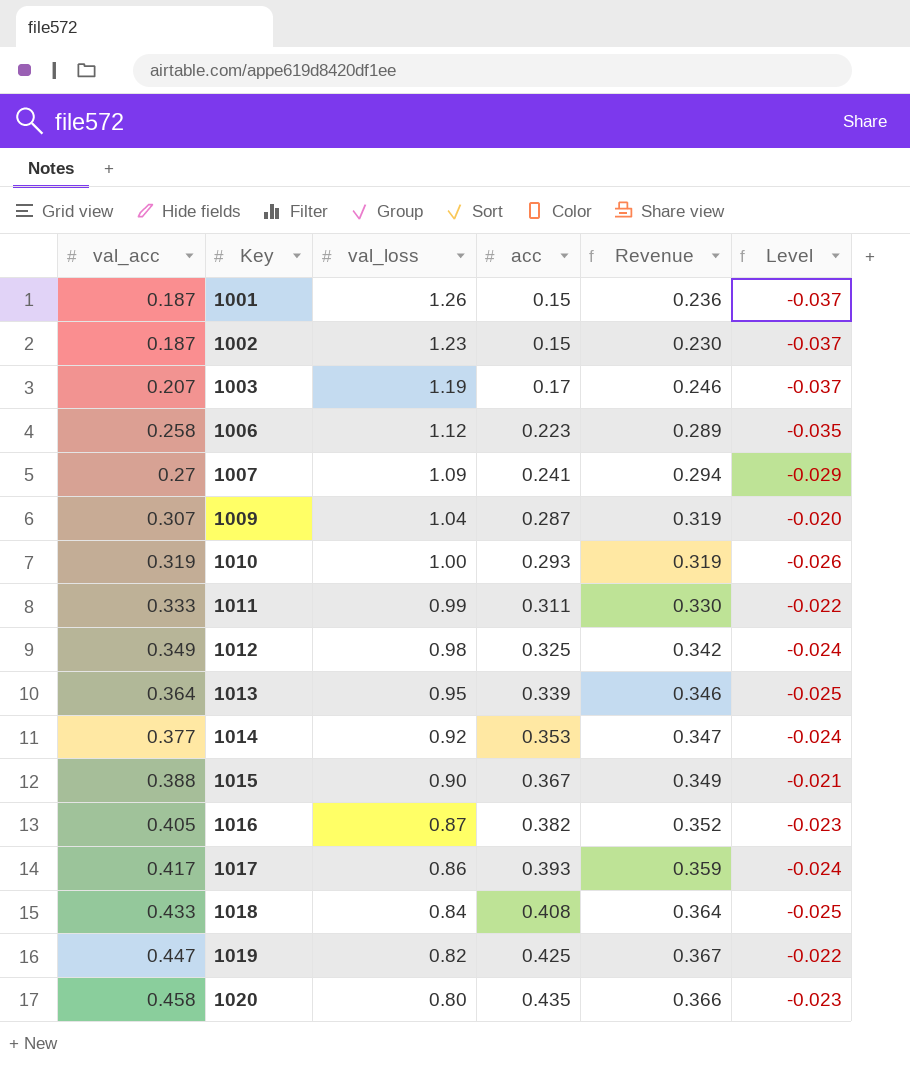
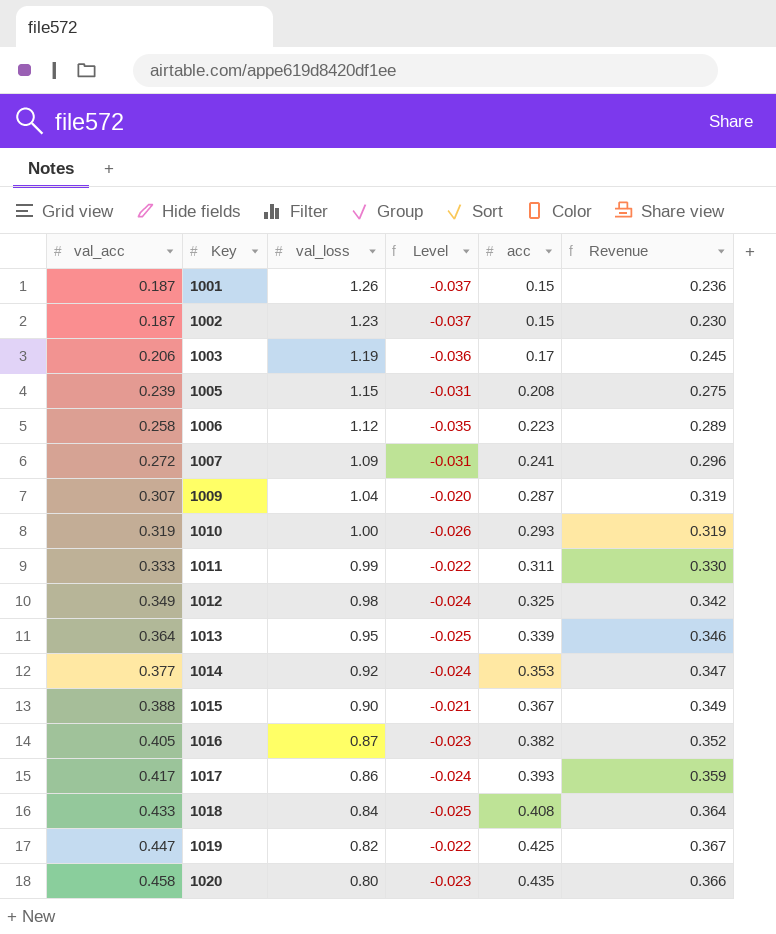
column Level | position: 6 -> 4
1003 | val_acc: 0.207 -> 0.206
1003 | Level: -0.037 -> -0.036
1003 | Revenue: 0.246 -> 0.245
row 1005: none -> 0.239 | 1.15 | -0.031 | 0.208 | 0.275
1007 | val_acc: 0.27 -> 0.272
1007 | Level: -0.029 -> -0.031
1007 | Revenue: 0.294 -> 0.296

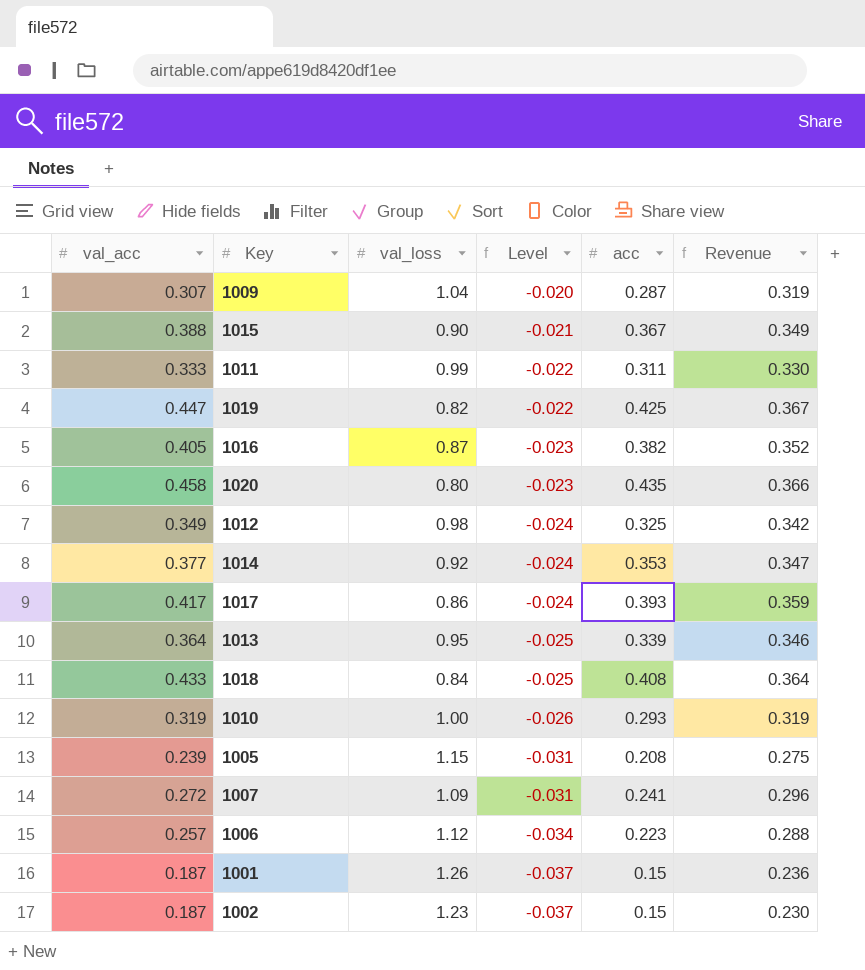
row order: val_acc ascending -> Level descending
row 1003: 0.206 | 1.19 | -0.036 | 0.17 | 0.245 -> none
1006 | val_acc: 0.258 -> 0.257
1006 | Level: -0.035 -> -0.034
1006 | Revenue: 0.289 -> 0.288

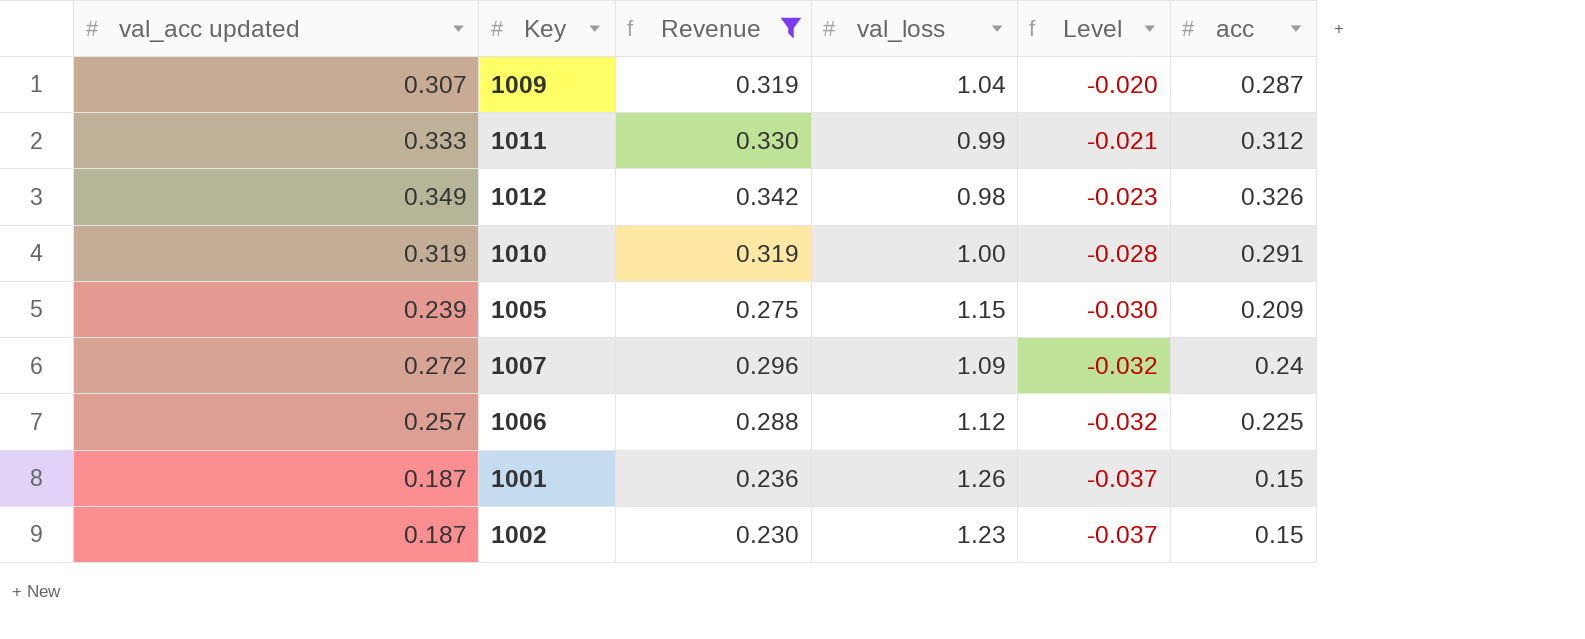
filter: none -> Revenue <= 0.342
column name: val_acc -> val_acc updated
column Revenue | position: 6 -> 3
1011 | Level: -0.022 -> -0.021
1011 | acc: 0.311 -> 0.312
1012 | Level: -0.024 -> -0.023
1012 | acc: 0.325 -> 0.326
1010 | Level: -0.026 -> -0.028
1010 | acc: 0.293 -> 0.291
1005 | Level: -0.031 -> -0.030
1005 | acc: 0.208 -> 0.209
1007 | Level: -0.031 -> -0.032
1007 | acc: 0.241 -> 0.24
1006 | Level: -0.034 -> -0.032
1006 | acc: 0.223 -> 0.225

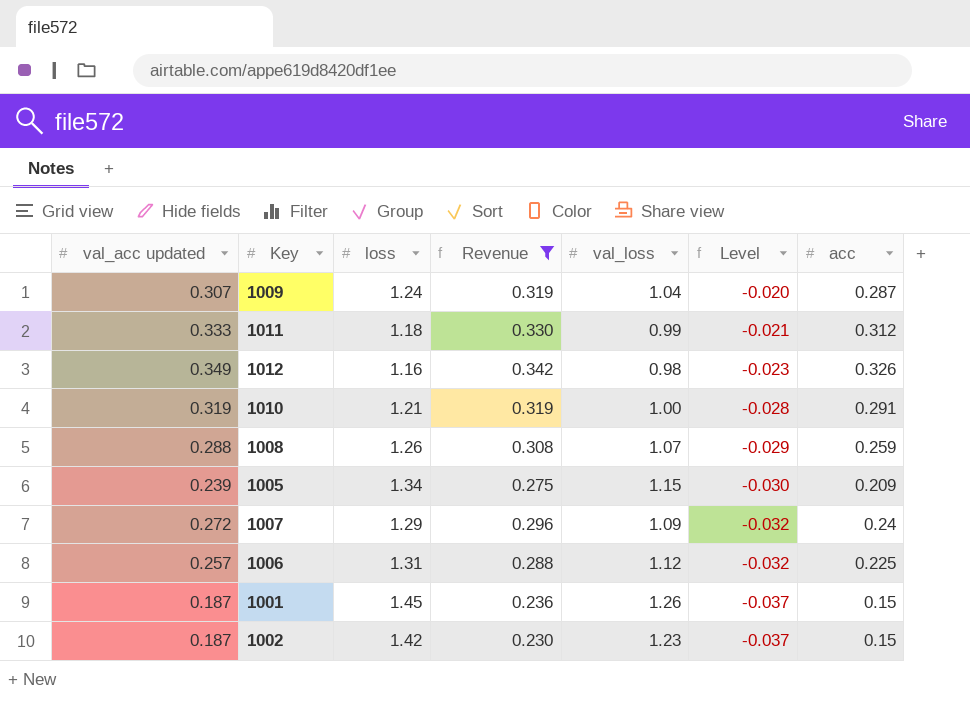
column loss | position: none -> 3
row 1008: none -> 0.288 | 1.26 | 0.308 | 1.07 | -0.029 | 0.259

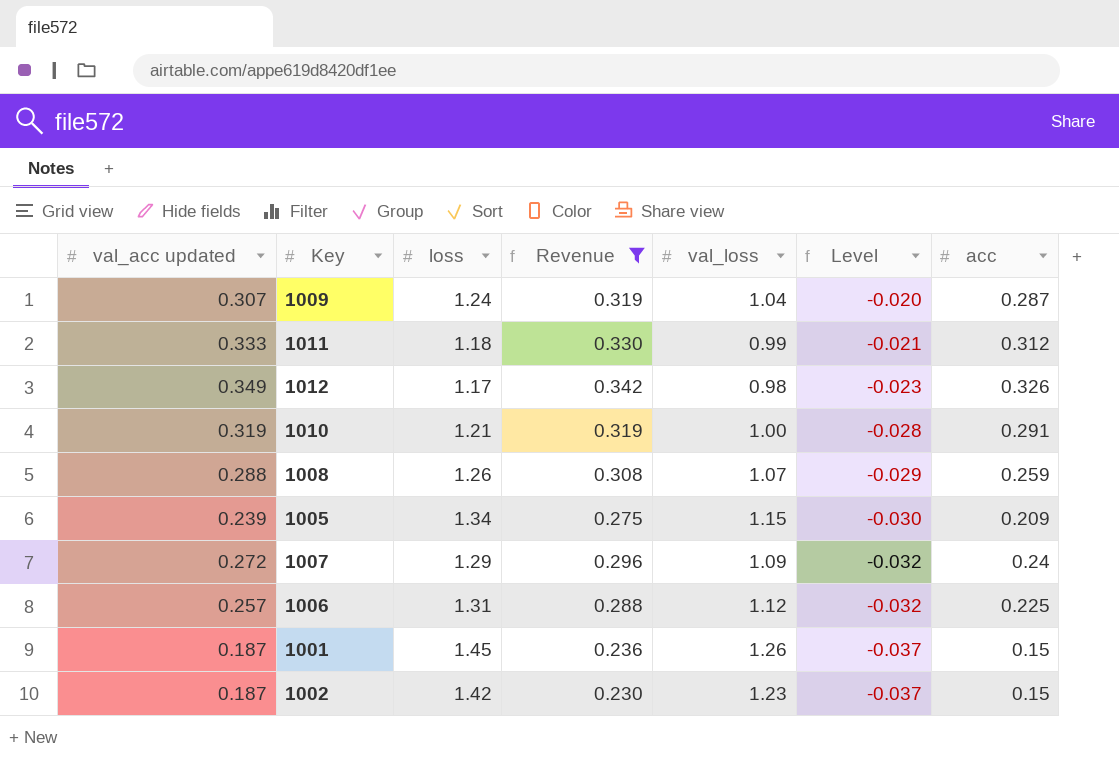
1012 | loss: 1.16 -> 1.17

